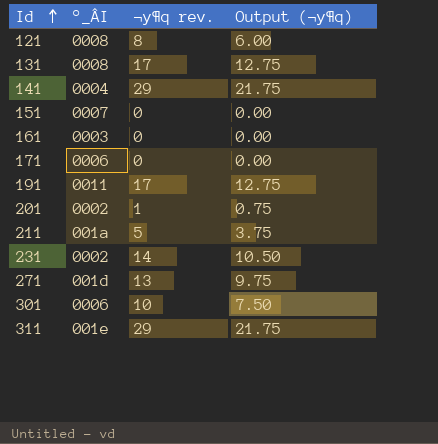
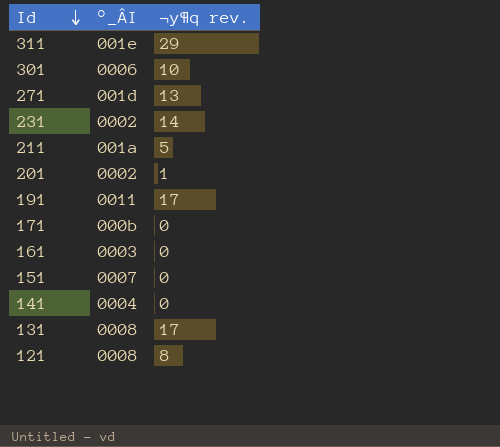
row order: Id ascending -> Id descending
column Output (¬y¶q) | formula: [¬y¶q rev.] * 0.75 -> none
171 | °_ÂI: 0006 -> 000b
141 | ¬y¶q rev.: 29 -> 0

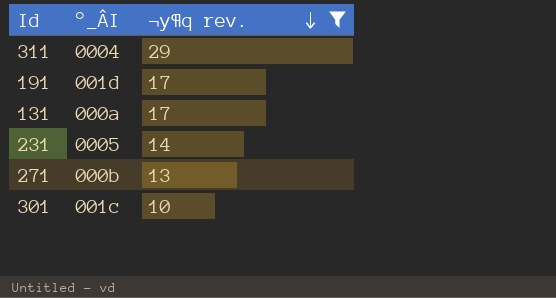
filter: none -> ¬y¶q rev. >= 10
row order: Id descending -> ¬y¶q rev. descending
311 | °_ÂI: 001e -> 0004
191 | °_ÂI: 0011 -> 001d
131 | °_ÂI: 0008 -> 000a
231 | °_ÂI: 0002 -> 0005
271 | °_ÂI: 001d -> 000b
301 | °_ÂI: 0006 -> 001c

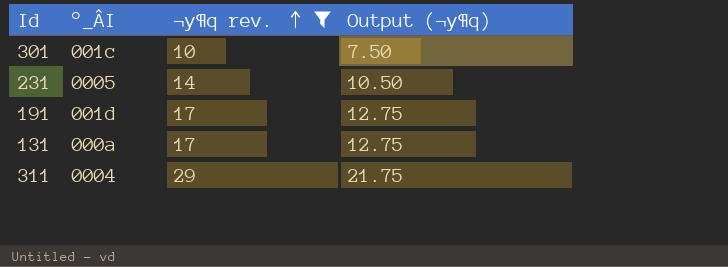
row order: ¬y¶q rev. descending -> ¬y¶q rev. ascending
column Output (¬y¶q) | formula: none -> [¬y¶q rev.] * 0.75
row 271: 000b | 13 -> none

